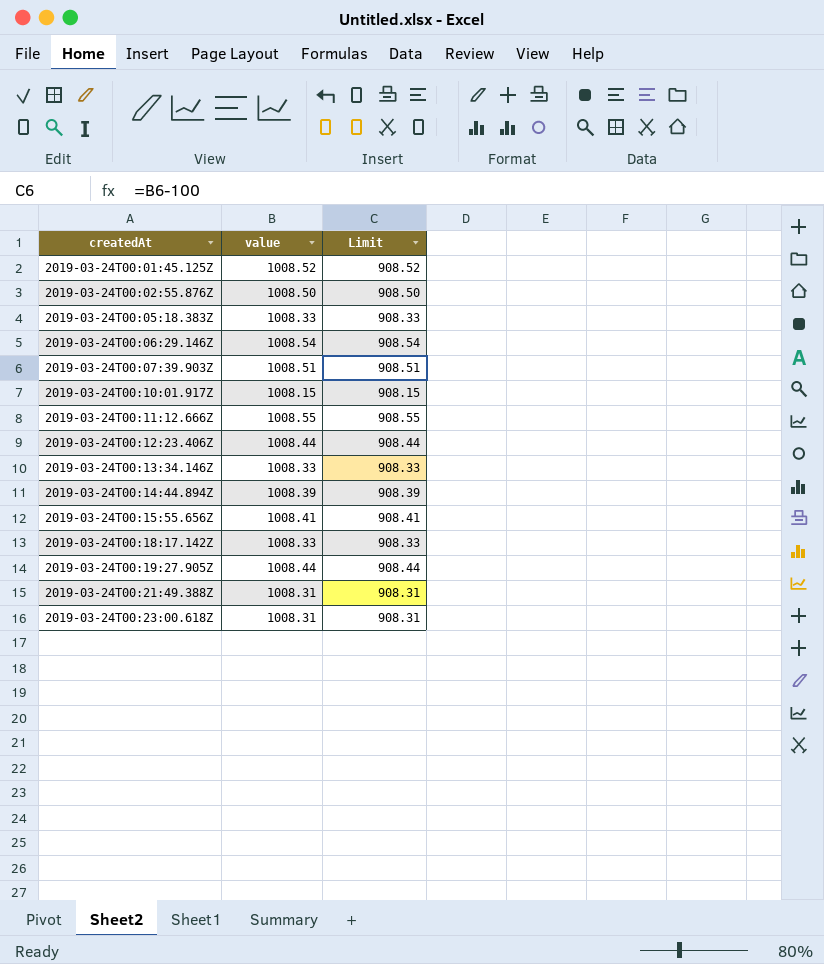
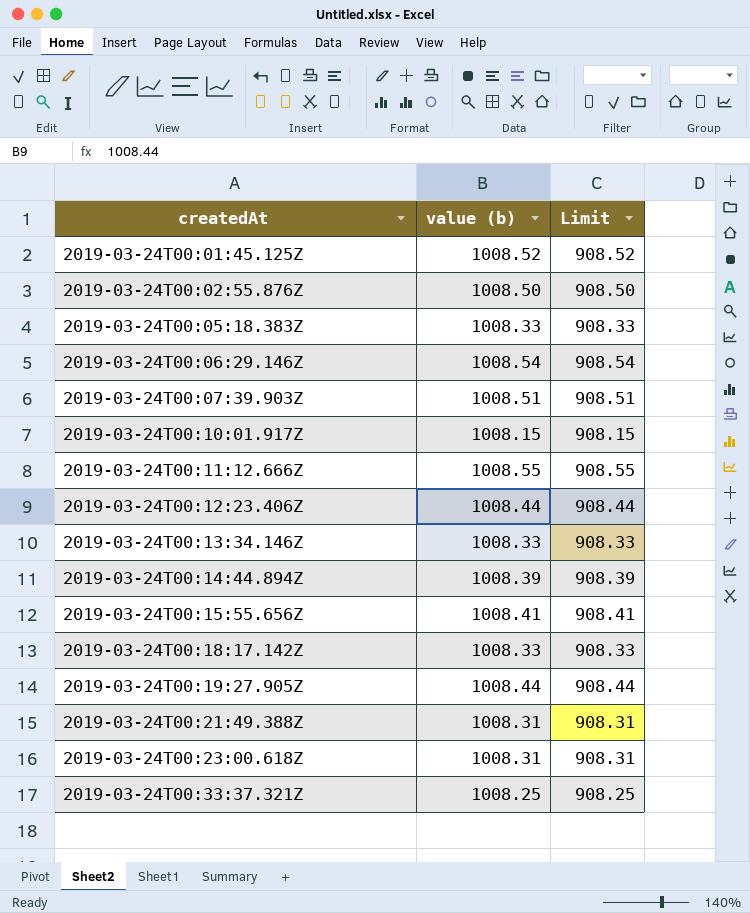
column name: value -> value (b)
row 2019-03-24T00:33:37.321Z: none -> 1008.25 | 908.25

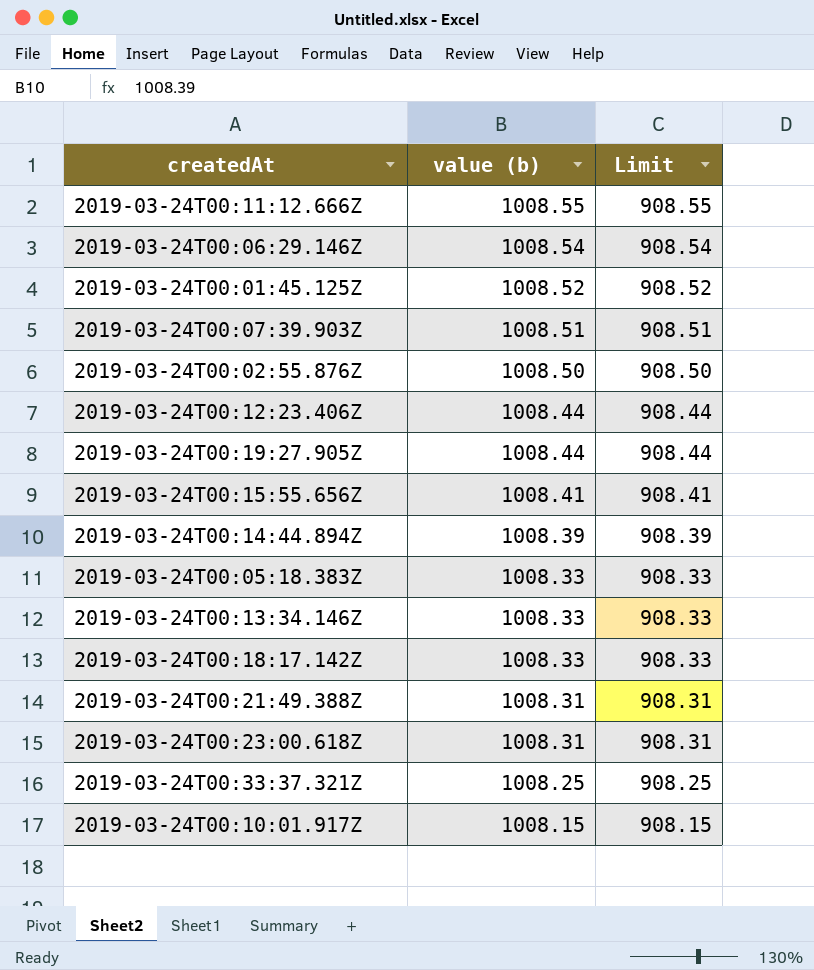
row order: createdAt ascending -> value (b) descending

